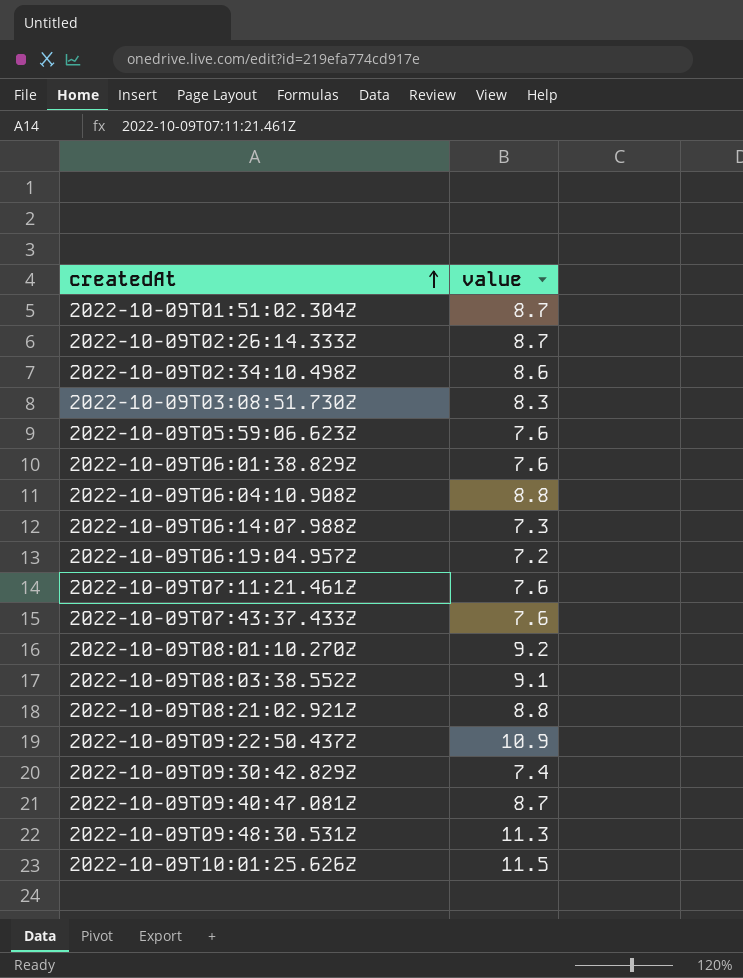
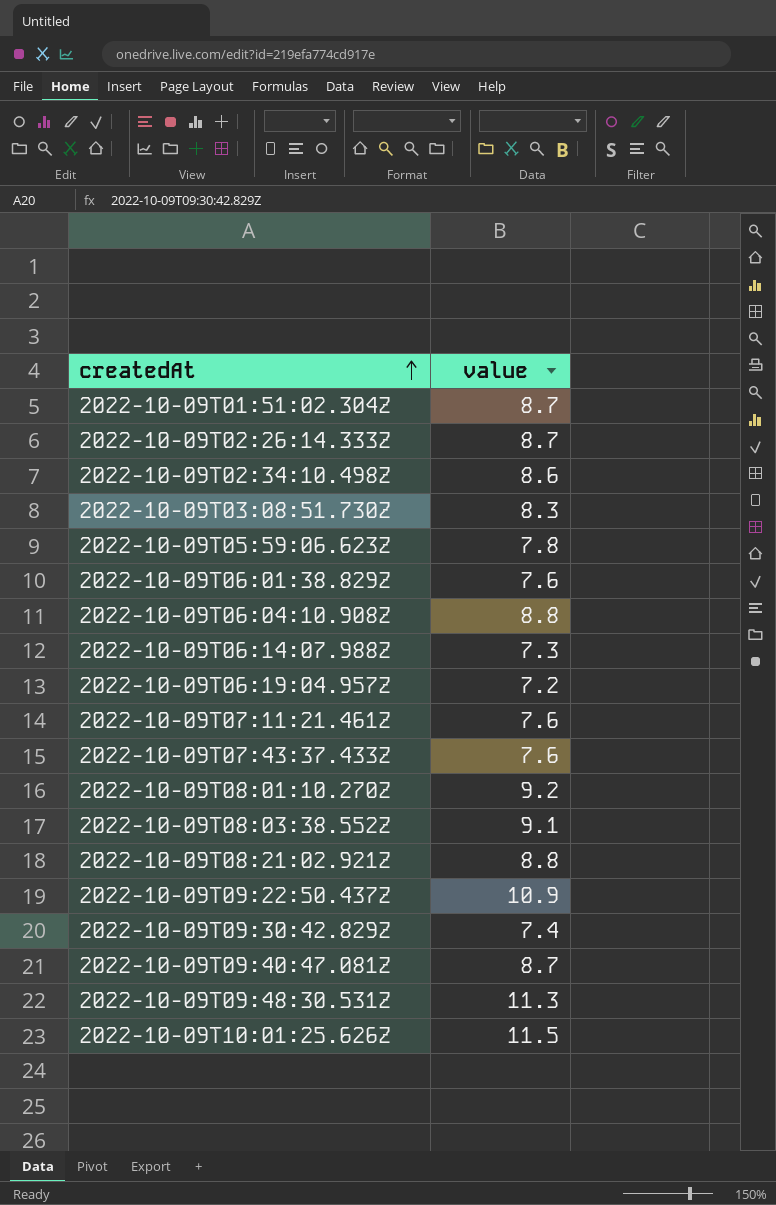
2022-10-09T05:59:06.623Z | value: 7.6 -> 7.8

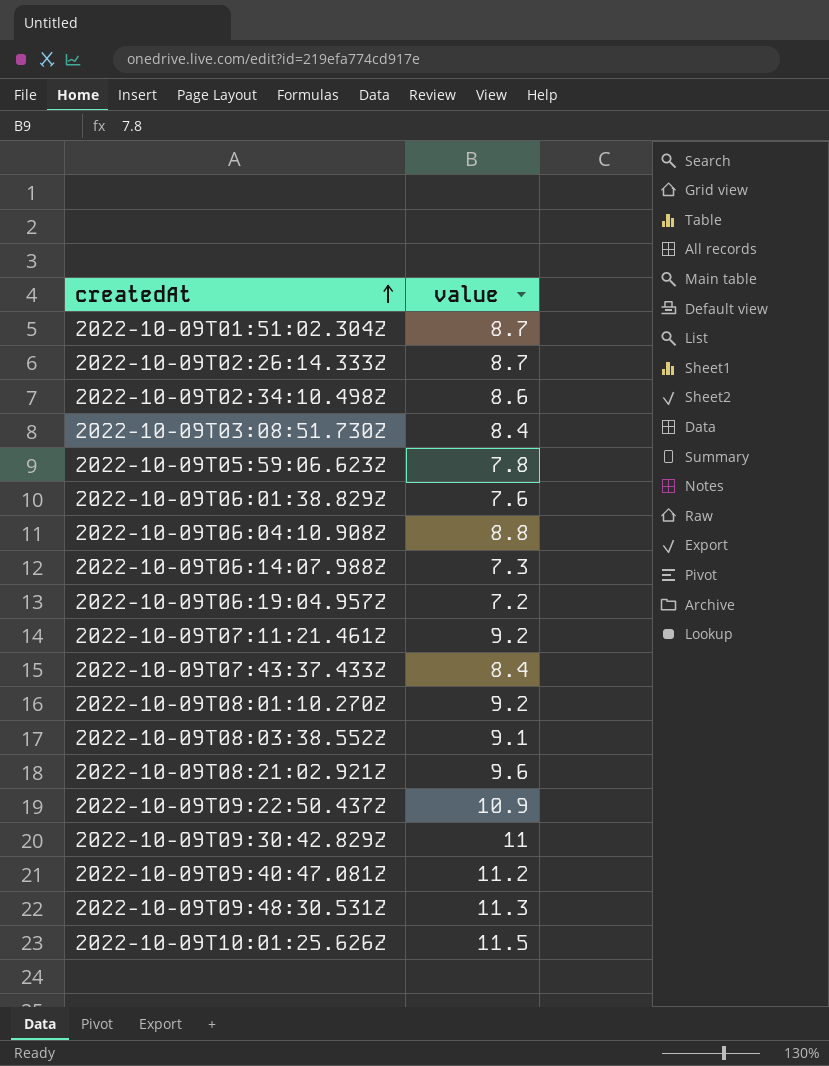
2022-10-09T03:08:51.730Z | value: 8.3 -> 8.4
2022-10-09T07:11:21.461Z | value: 7.6 -> 9.2
2022-10-09T07:43:37.433Z | value: 7.6 -> 8.4
2022-10-09T08:21:02.921Z | value: 8.8 -> 9.6
2022-10-09T09:30:42.829Z | value: 7.4 -> 11
2022-10-09T09:40:47.081Z | value: 8.7 -> 11.2

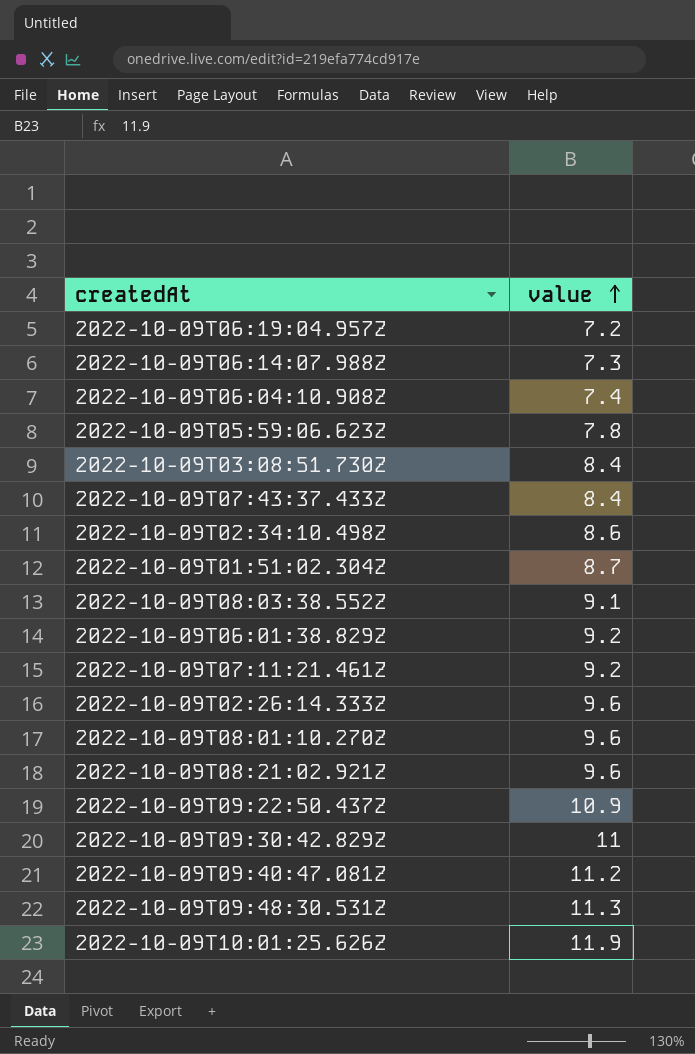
row order: createdAt ascending -> value ascending
2022-10-09T06:04:10.908Z | value: 8.8 -> 7.4
2022-10-09T06:01:38.829Z | value: 7.6 -> 9.2
2022-10-09T02:26:14.333Z | value: 8.7 -> 9.6
2022-10-09T08:01:10.270Z | value: 9.2 -> 9.6
2022-10-09T10:01:25.626Z | value: 11.5 -> 11.9

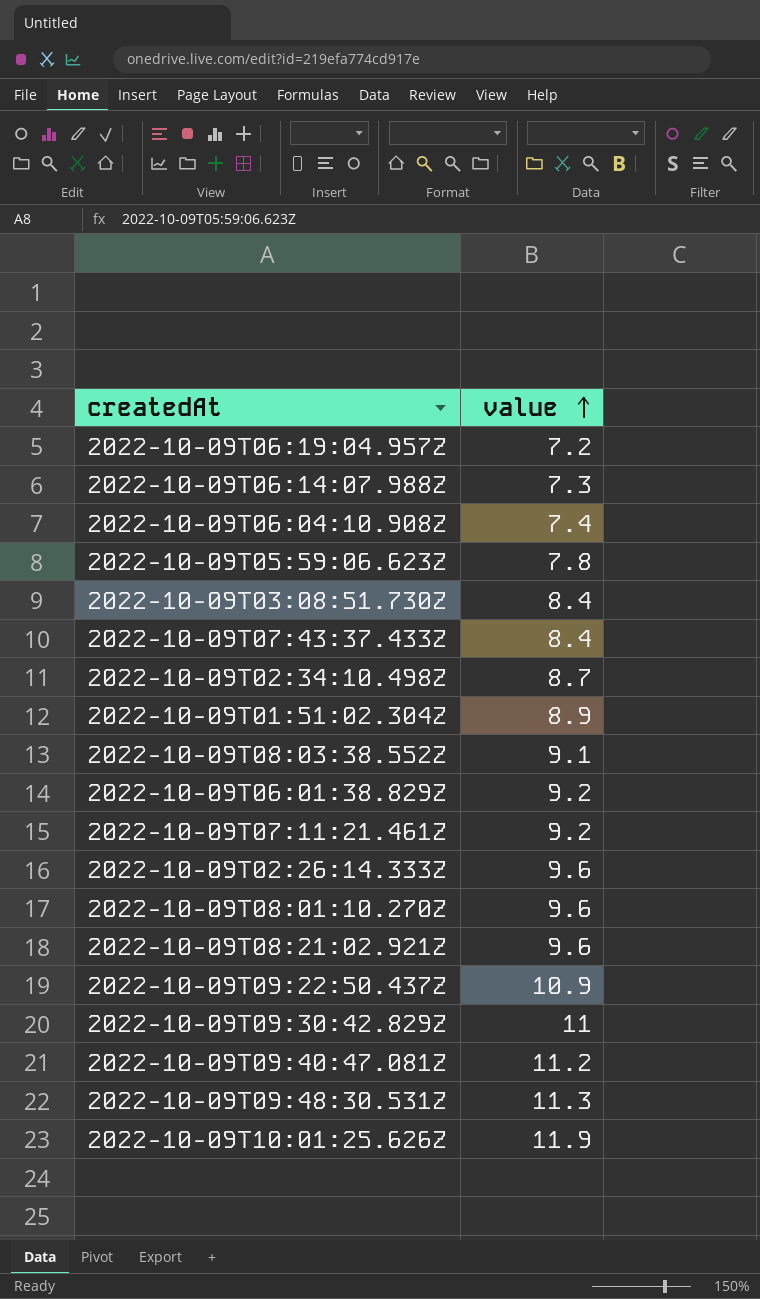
2022-10-09T02:34:10.498Z | value: 8.6 -> 8.7
2022-10-09T01:51:02.304Z | value: 8.7 -> 8.9

